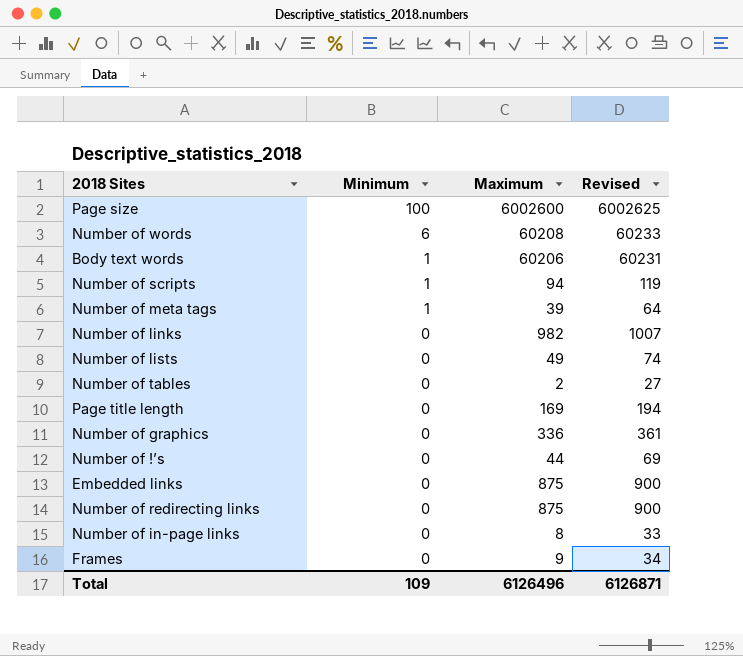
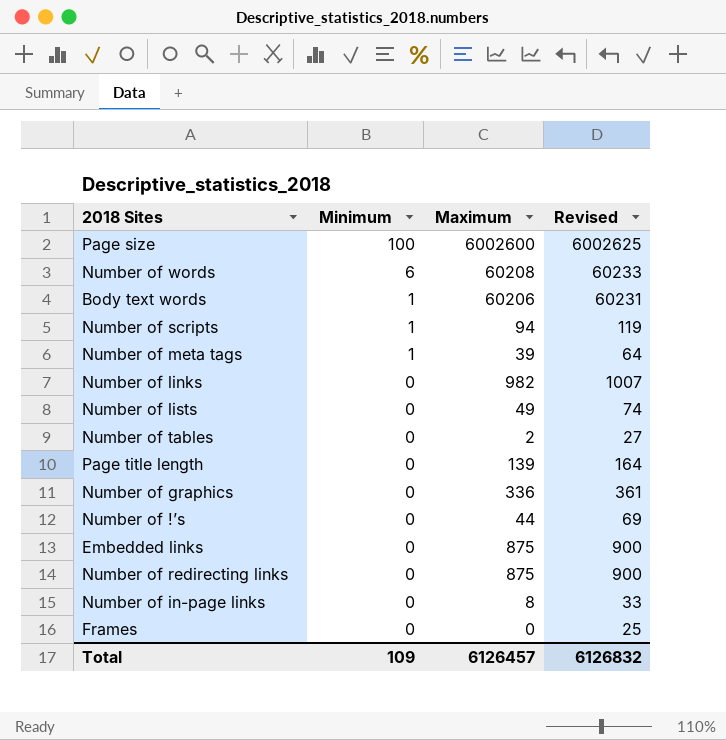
Page title length | Maximum: 169 -> 139
Page title length | Revised: 194 -> 164
Frames | Maximum: 9 -> 0
Frames | Revised: 34 -> 25
Total | Maximum: 6126496 -> 6126457
Total | Revised: 6126871 -> 6126832

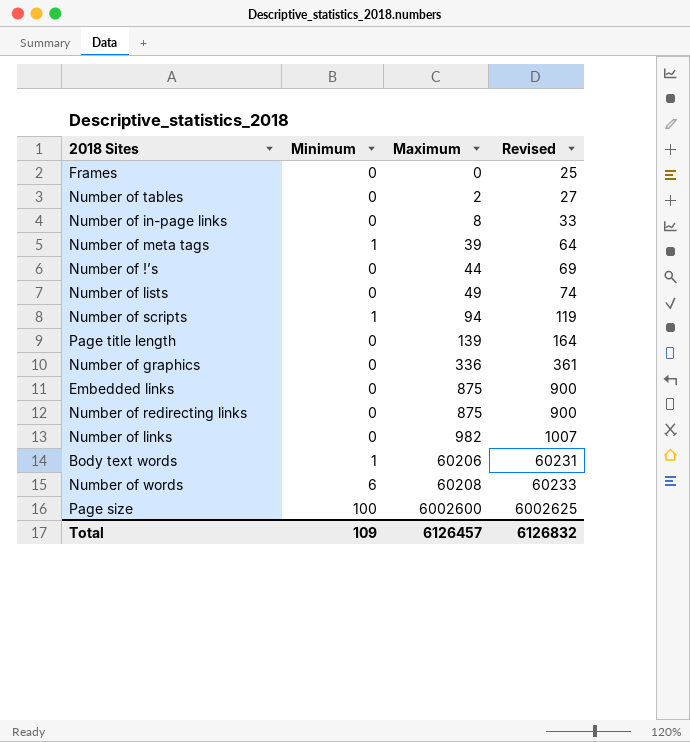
row order: Minimum descending -> Maximum ascending

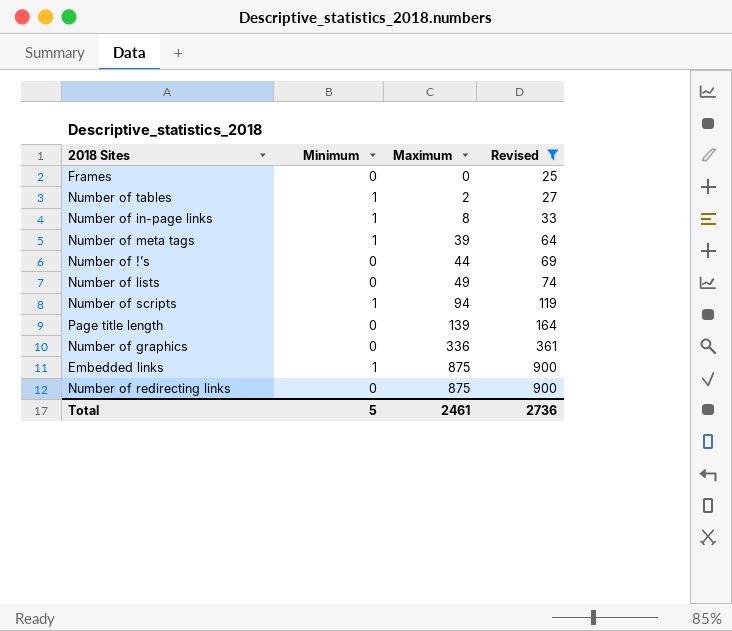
filter: none -> Revised <= 900
Number of tables | Minimum: 0 -> 1
Number of in-page links | Minimum: 0 -> 1
Embedded links | Minimum: 0 -> 1
Total | Minimum: 109 -> 5
Total | Maximum: 6126457 -> 2461
Total | Revised: 6126832 -> 2736

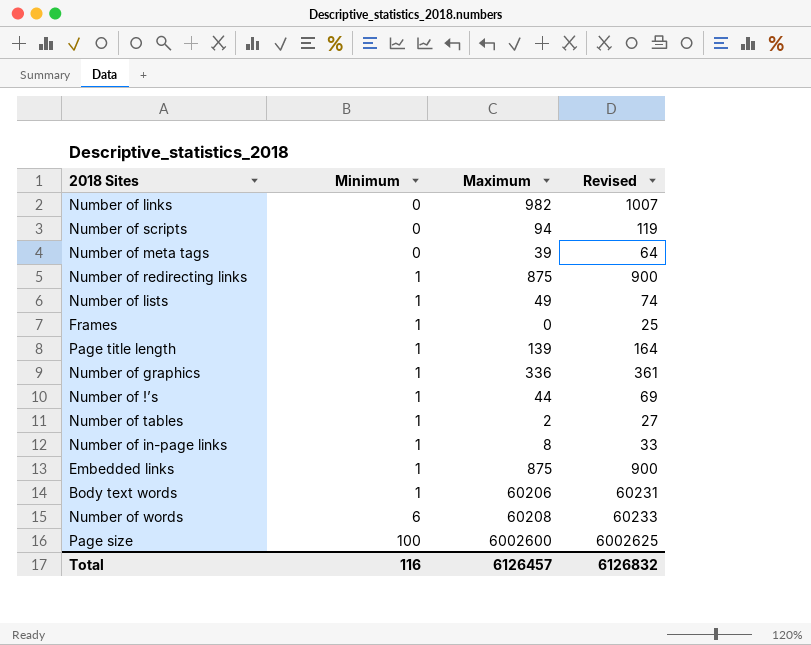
filter: Revised <= 900 -> none
row order: Maximum ascending -> Minimum ascending
Number of scripts | Minimum: 1 -> 0
Number of meta tags | Minimum: 1 -> 0
Number of redirecting links | Minimum: 0 -> 1
Number of lists | Minimum: 0 -> 1
Frames | Minimum: 0 -> 1
Page title length | Minimum: 0 -> 1
Number of graphics | Minimum: 0 -> 1
Number of !’s | Minimum: 0 -> 1
Total | Minimum: 5 -> 116
Total | Maximum: 2461 -> 6126457
Total | Revised: 2736 -> 6126832

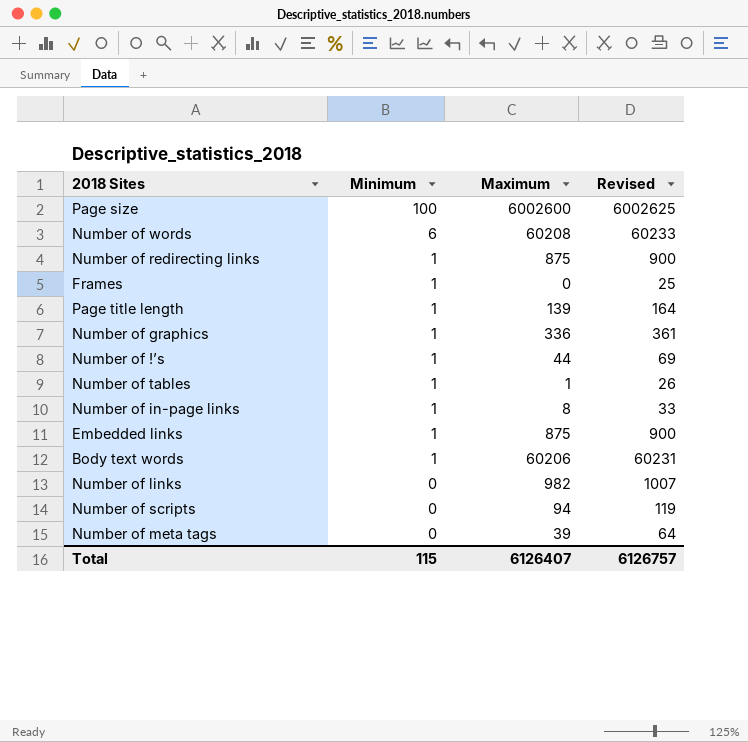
row order: Minimum ascending -> Minimum descending
row Number of lists: 1 | 49 | 74 -> none
Number of tables | Maximum: 2 -> 1
Number of tables | Revised: 27 -> 26
Total | Minimum: 116 -> 115
Total | Maximum: 6126457 -> 6126407
Total | Revised: 6126832 -> 6126757

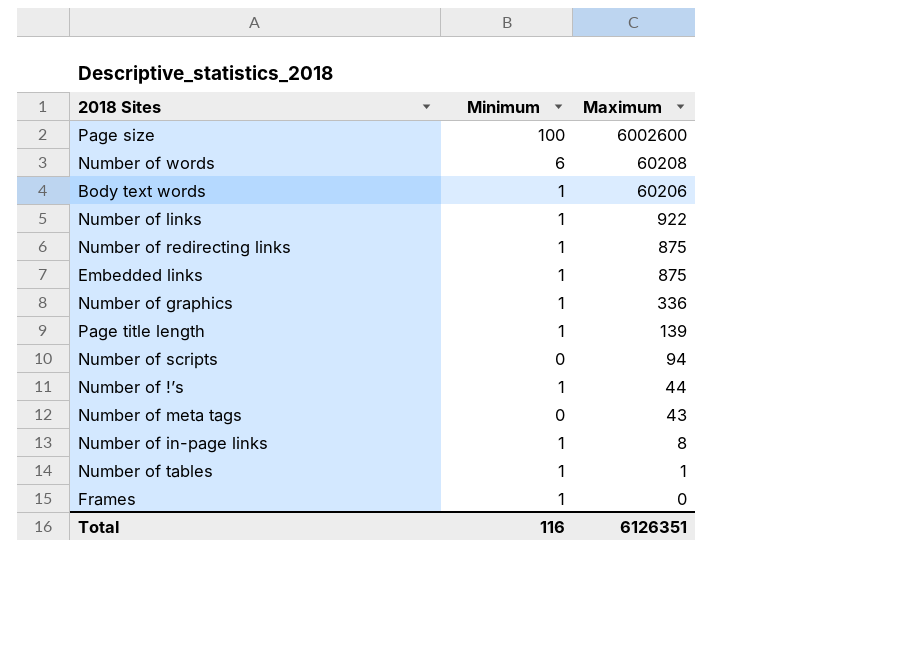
row order: Minimum descending -> Maximum descending
column Revised | formula: [Maximum] + 25 -> none
Number of links | Minimum: 0 -> 1
Number of links | Maximum: 982 -> 922
Number of meta tags | Maximum: 39 -> 43
Total | Minimum: 115 -> 116
Total | Maximum: 6126407 -> 6126351

